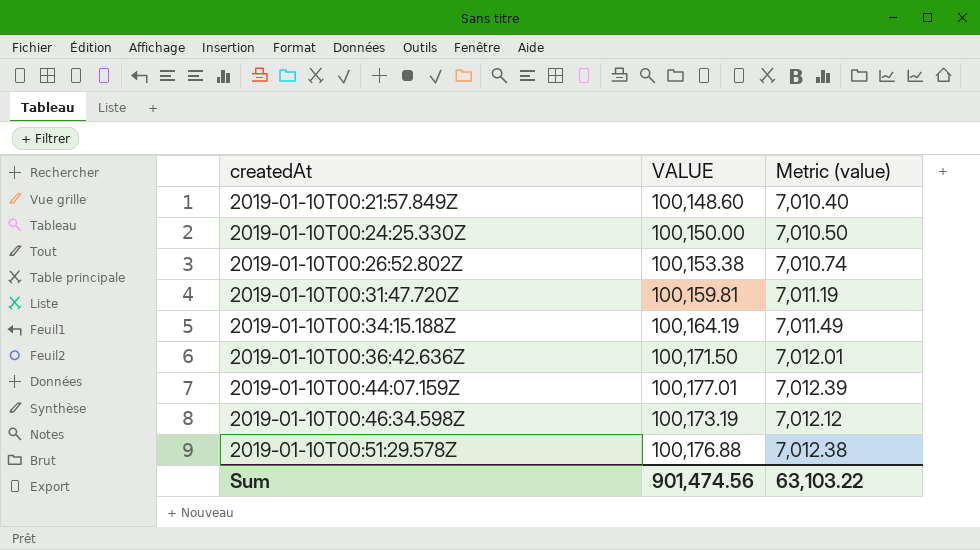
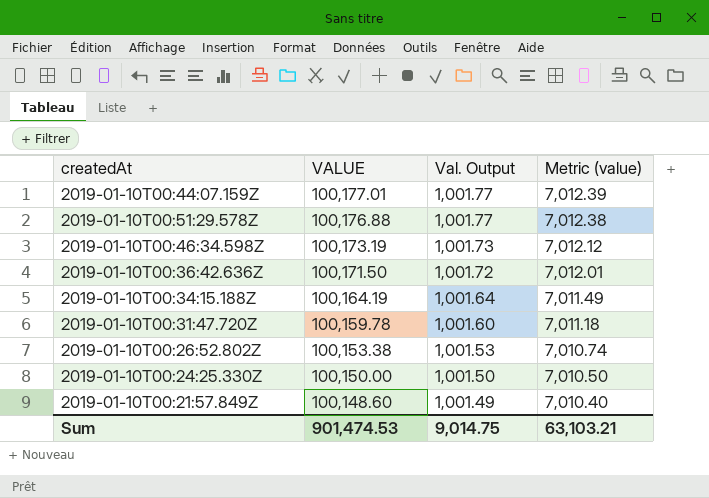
row order: createdAt ascending -> VALUE descending
column Val. Output | formula: none -> [VALUE] * 0.01
2019-01-10T00:31:47.720Z | VALUE: 100,159.81 -> 100,159.78
2019-01-10T00:31:47.720Z | Metric (value): 7,011.19 -> 7,011.18
Sum | VALUE: 901,474.56 -> 901,474.53
Sum | Metric (value): 63,103.22 -> 63,103.21

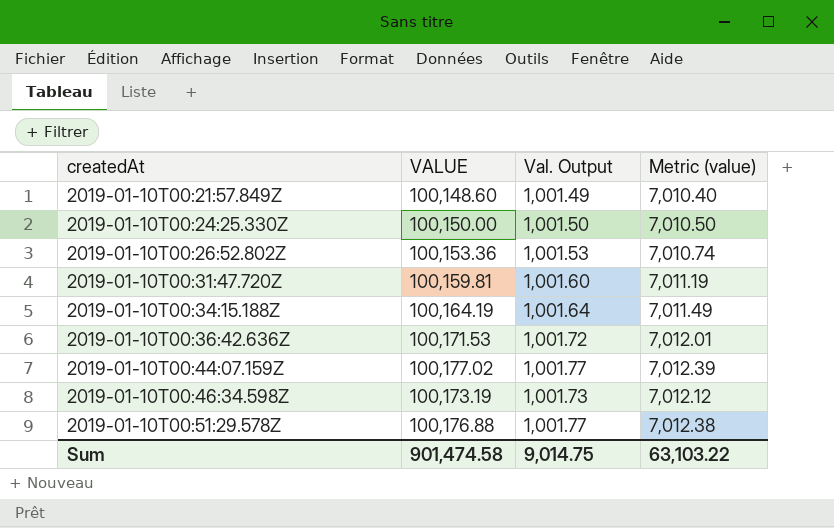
row order: VALUE descending -> createdAt ascending
2019-01-10T00:26:52.802Z | VALUE: 100,153.38 -> 100,153.36
2019-01-10T00:31:47.720Z | VALUE: 100,159.78 -> 100,159.81
2019-01-10T00:31:47.720Z | Metric (value): 7,011.18 -> 7,011.19
2019-01-10T00:36:42.636Z | VALUE: 100,171.50 -> 100,171.53
2019-01-10T00:44:07.159Z | VALUE: 100,177.01 -> 100,177.02
Sum | VALUE: 901,474.53 -> 901,474.58
Sum | Metric (value): 63,103.21 -> 63,103.22

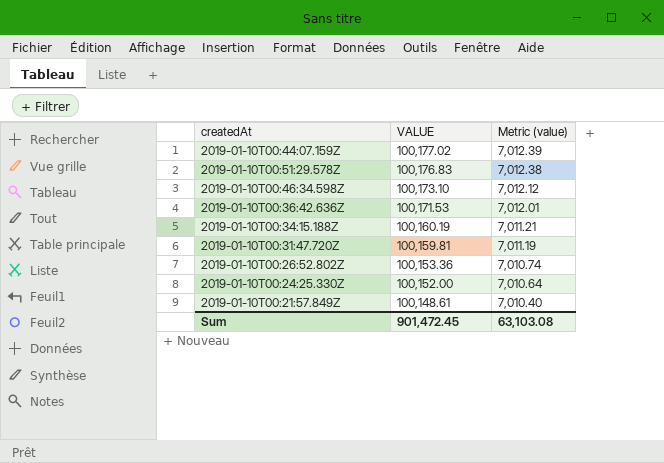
row order: createdAt ascending -> VALUE descending
column Val. Output | formula: [VALUE] * 0.01 -> none
2019-01-10T00:51:29.578Z | VALUE: 100,176.88 -> 100,176.83
2019-01-10T00:46:34.598Z | VALUE: 100,173.19 -> 100,173.10
2019-01-10T00:34:15.188Z | VALUE: 100,164.19 -> 100,160.19
2019-01-10T00:34:15.188Z | Metric (value): 7,011.49 -> 7,011.21
2019-01-10T00:24:25.330Z | VALUE: 100,150.00 -> 100,152.00
2019-01-10T00:24:25.330Z | Metric (value): 7,010.50 -> 7,010.64
2019-01-10T00:21:57.849Z | VALUE: 100,148.60 -> 100,148.61
Sum | VALUE: 901,474.58 -> 901,472.45
Sum | Metric (value): 63,103.22 -> 63,103.08

